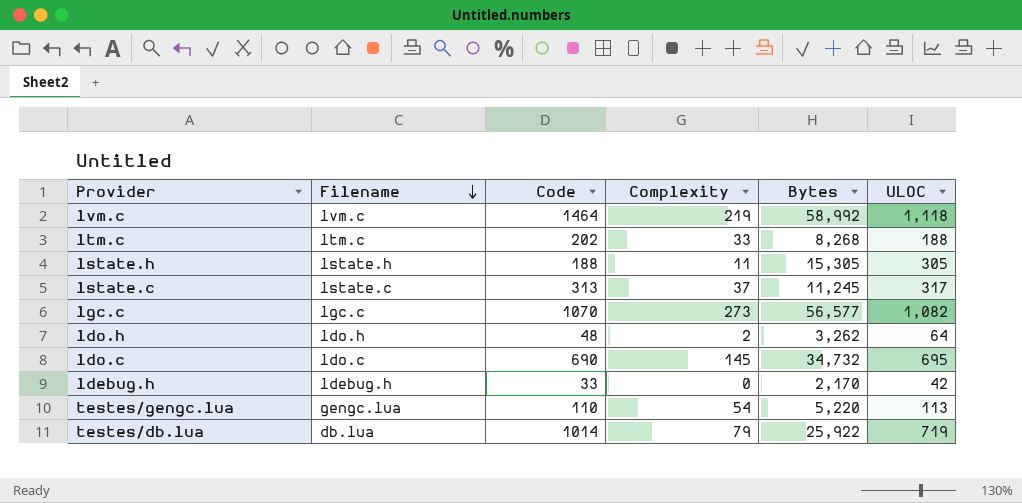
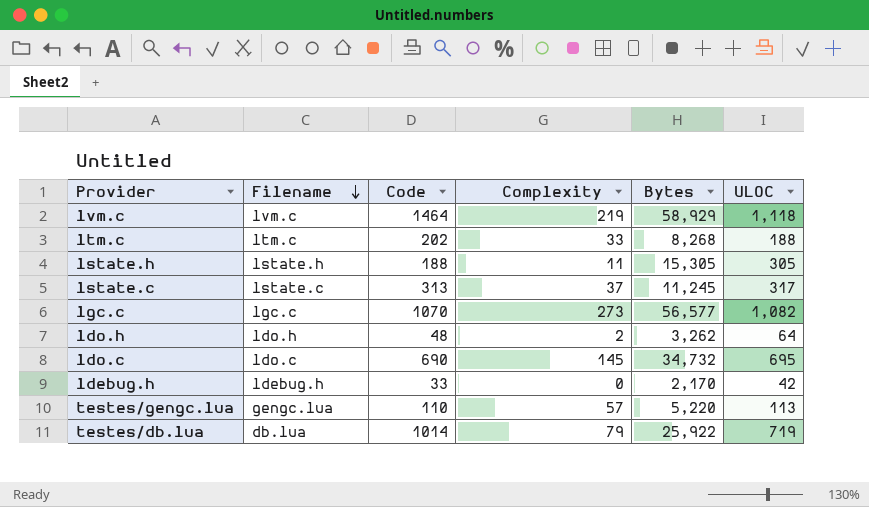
lvm.c | Bytes: 58,992 -> 58,929
testes/gengc.lua | Complexity: 54 -> 57

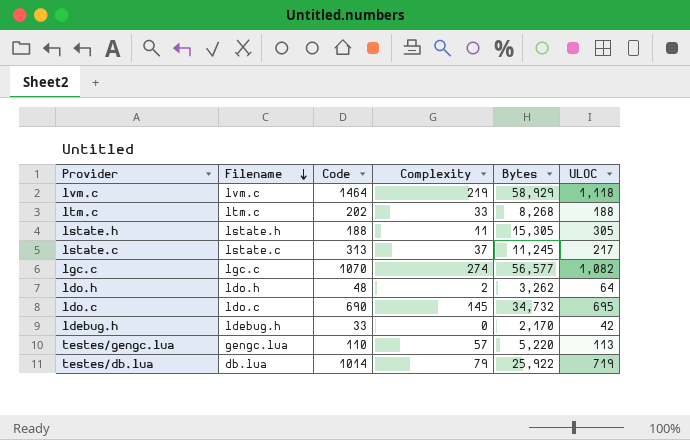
lstate.c | ULOC: 317 -> 217
lgc.c | Complexity: 273 -> 274

